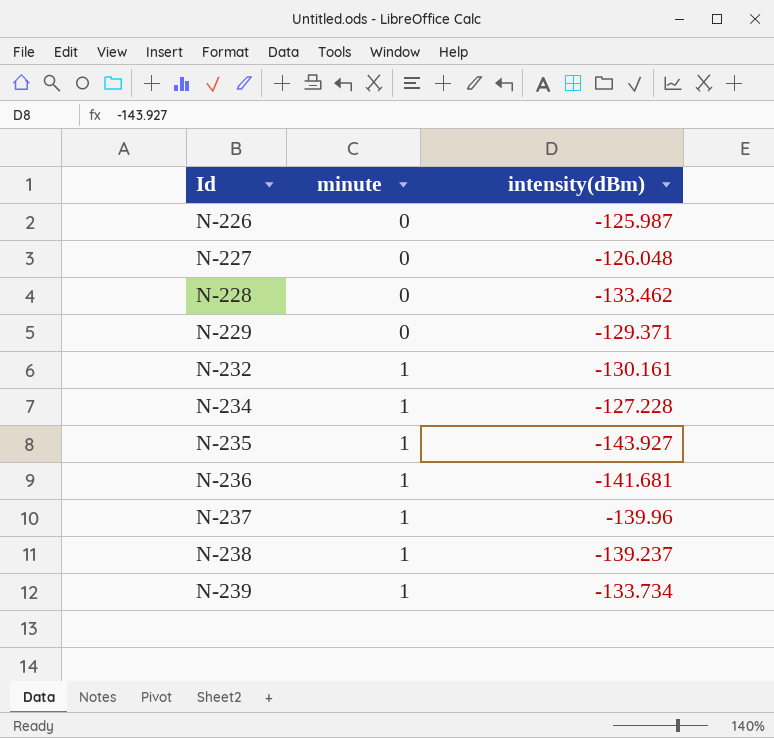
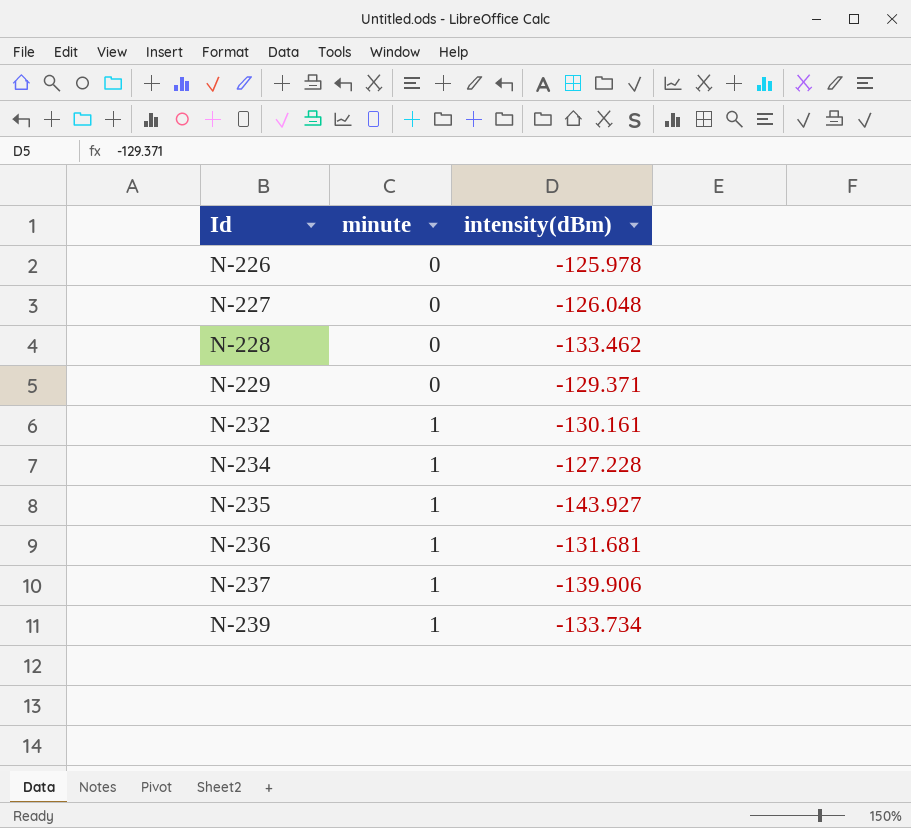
row N-238: 1 | -139.237 -> none
N-226 | intensity(dBm): -125.987 -> -125.978
N-236 | intensity(dBm): -141.681 -> -131.681
N-237 | intensity(dBm): -139.96 -> -139.906

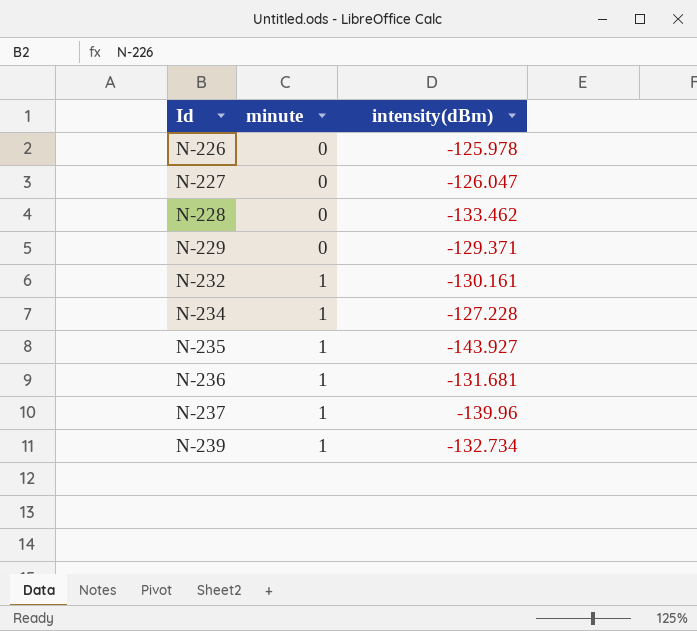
N-227 | intensity(dBm): -126.048 -> -126.047
N-237 | intensity(dBm): -139.906 -> -139.96
N-239 | intensity(dBm): -133.734 -> -132.734

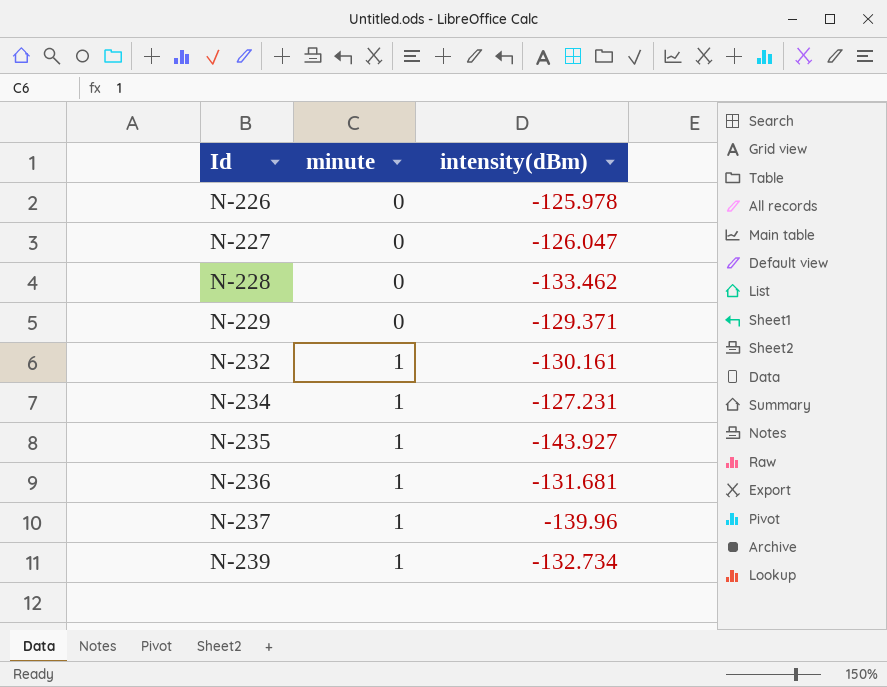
N-234 | intensity(dBm): -127.228 -> -127.231

